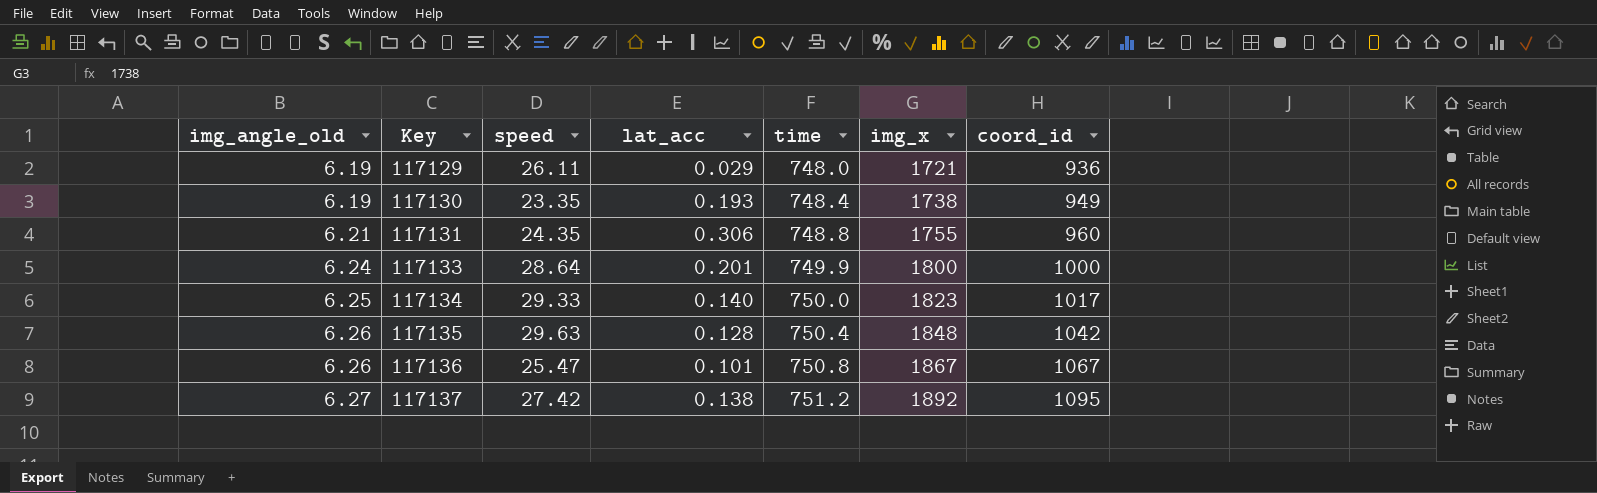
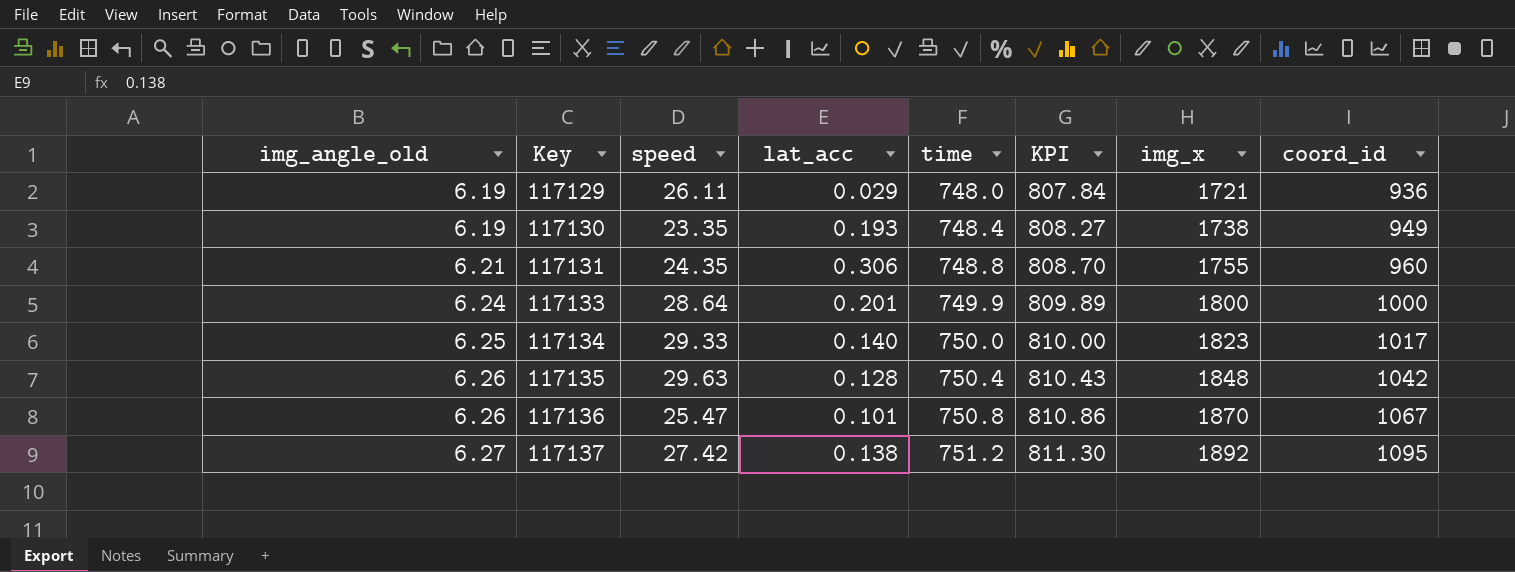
column KPI | formula: none -> [time] * 1.08
117136 | img_x: 1867 -> 1870

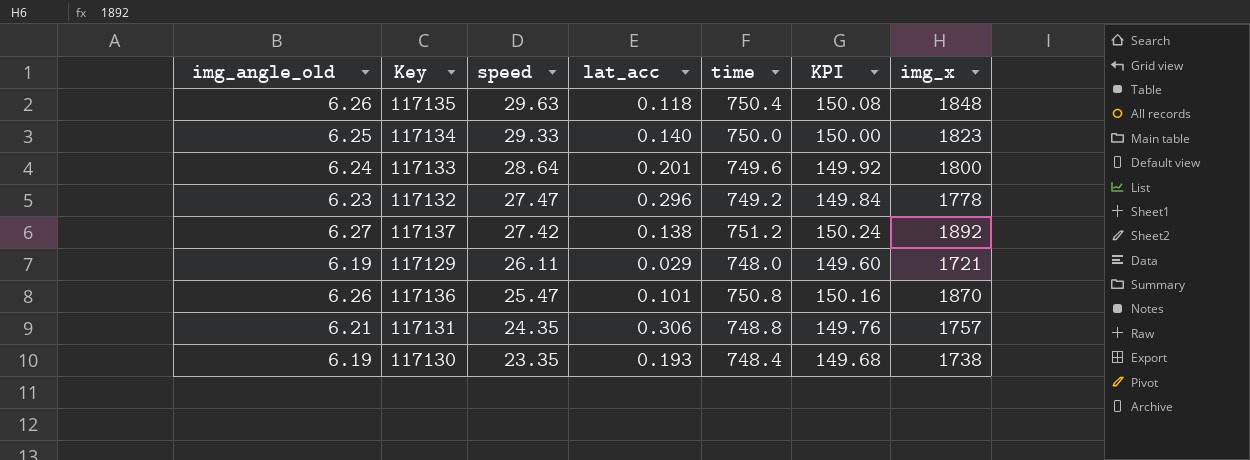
row order: img_angle_old ascending -> speed descending
column coord_id | position: 8 -> none
column KPI | formula: [time] * 1.08 -> [time] * 0.2
117135 | lat_acc: 0.128 -> 0.118
117133 | time: 749.9 -> 749.6
row 117132: none -> 6.23 | 27.47 | 0.296 | 749.2 | 149.84 | 1778
117131 | img_x: 1755 -> 1757

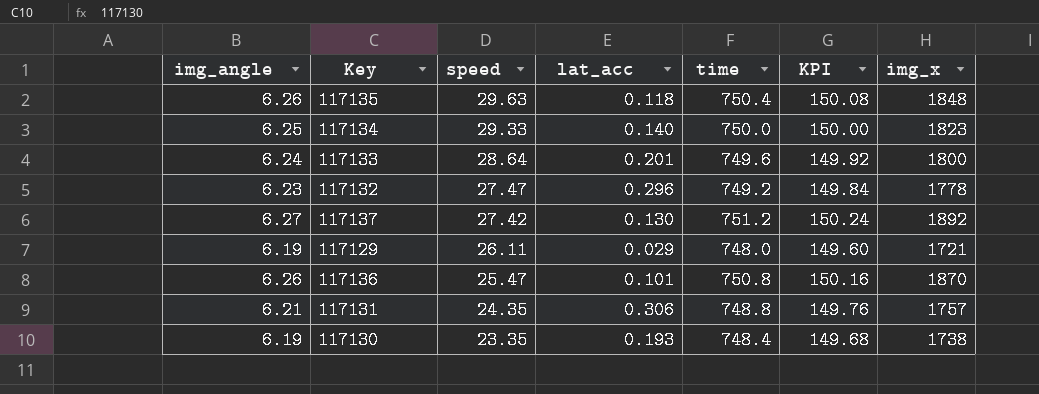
column name: img_angle_old -> img_angle
117137 | lat_acc: 0.138 -> 0.130

